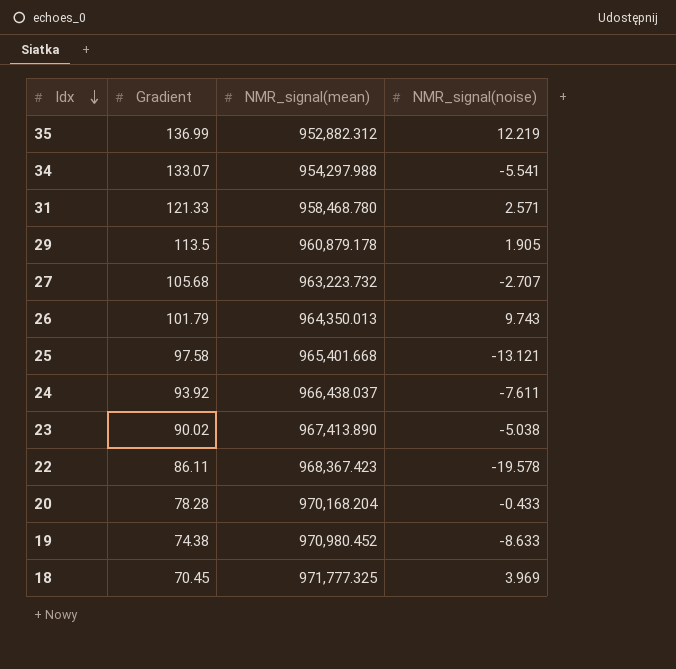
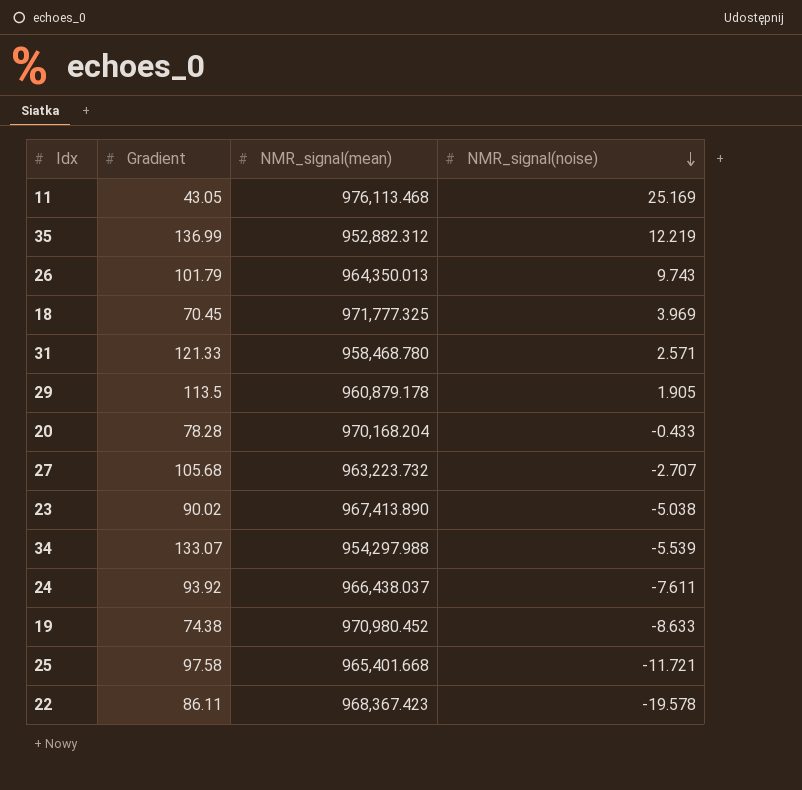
row order: Idx descending -> NMR_signal(noise) descending
row 11: none -> 43.05 | 976,113.468 | 25.169
34 | NMR_signal(noise): -5.541 -> -5.539
25 | NMR_signal(noise): -13.121 -> -11.721

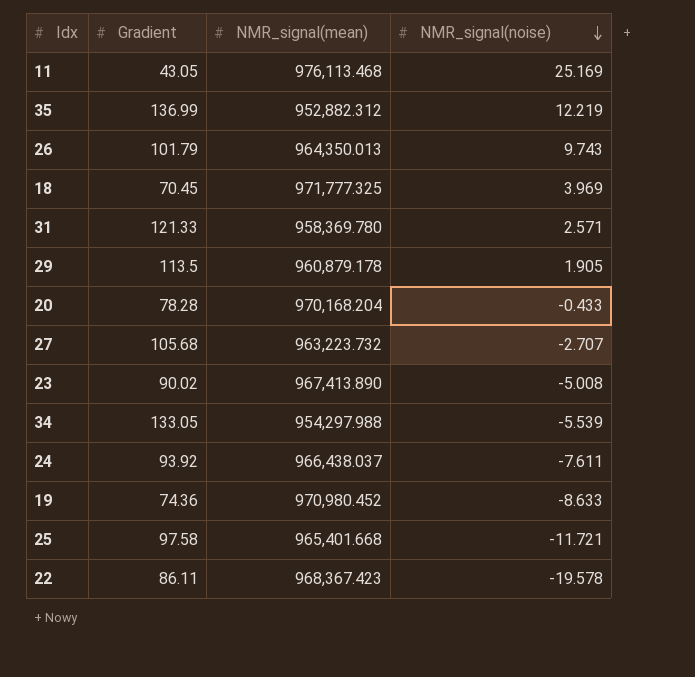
31 | NMR_signal(mean): 958,468.780 -> 958,369.780
23 | NMR_signal(noise): -5.038 -> -5.008
34 | Gradient: 133.07 -> 133.05
19 | Gradient: 74.38 -> 74.36

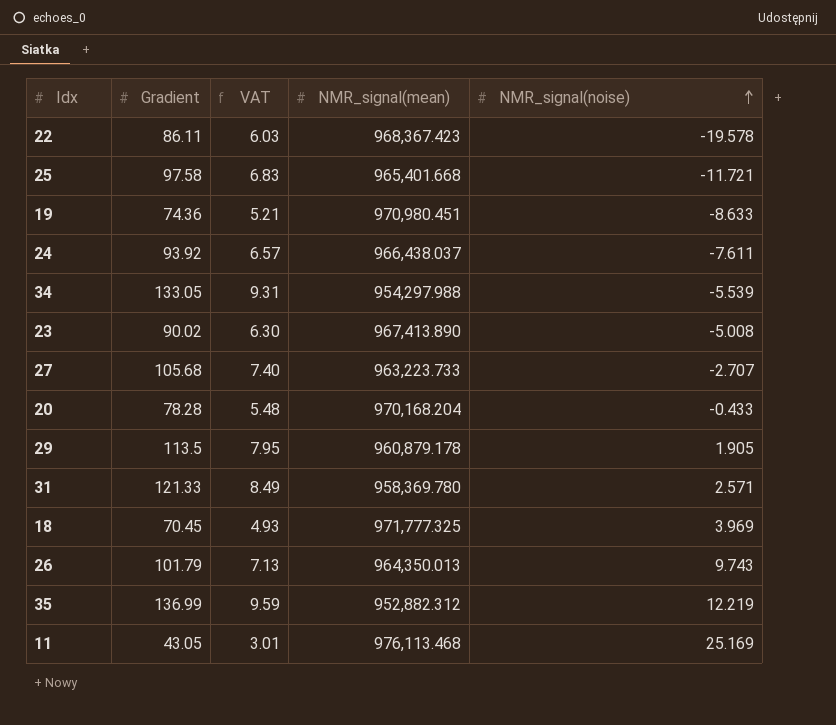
row order: NMR_signal(noise) descending -> NMR_signal(noise) ascending
column VAT | formula: none -> [Gradient] * 0.07
19 | NMR_signal(mean): 970,980.452 -> 970,980.451
27 | NMR_signal(mean): 963,223.732 -> 963,223.733

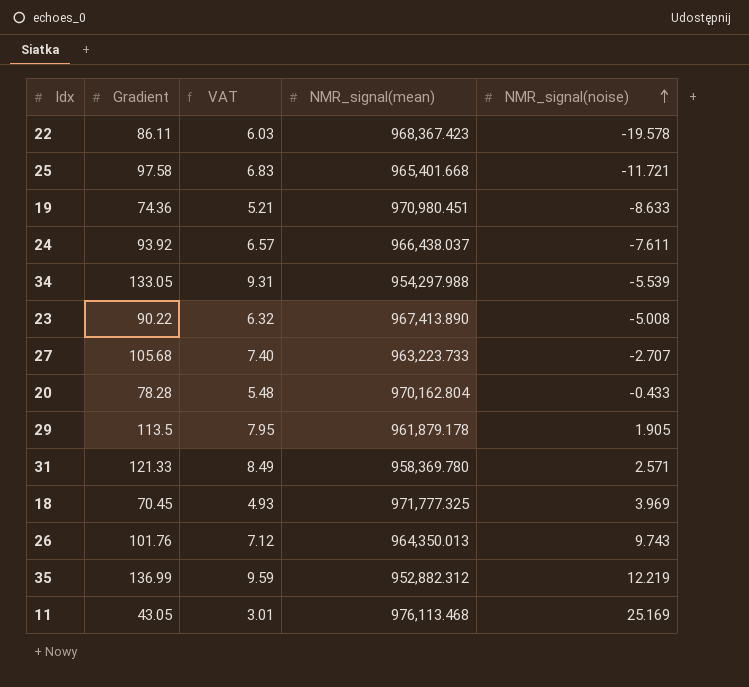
23 | Gradient: 90.02 -> 90.22
23 | VAT: 6.30 -> 6.32
20 | NMR_signal(mean): 970,168.204 -> 970,162.804
29 | NMR_signal(mean): 960,879.178 -> 961,879.178
26 | Gradient: 101.79 -> 101.76
26 | VAT: 7.13 -> 7.12

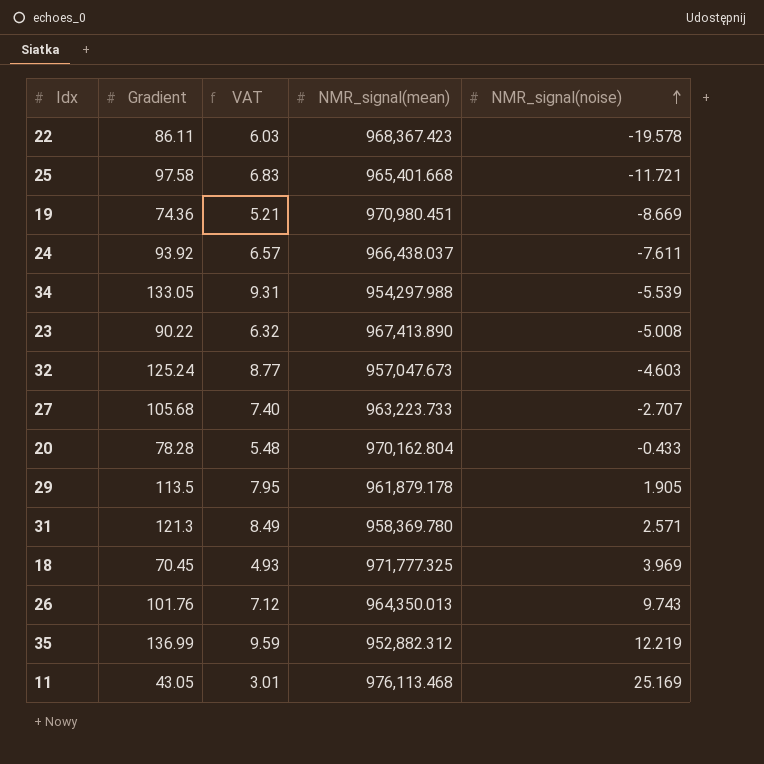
19 | NMR_signal(noise): -8.633 -> -8.669
row 32: none -> 125.24 | 8.77 | 957,047.673 | -4.603
31 | Gradient: 121.33 -> 121.3

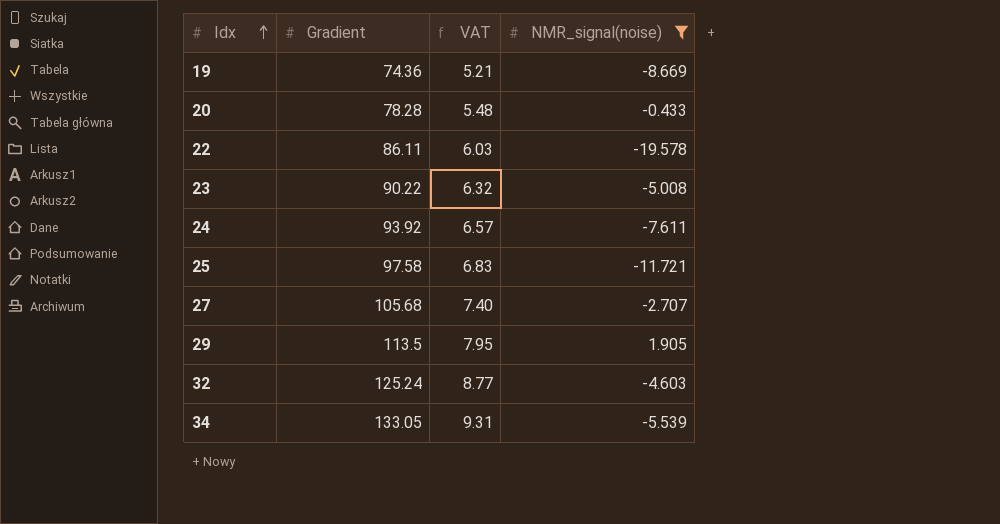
filter: none -> NMR_signal(noise) <= 1.905
row order: NMR_signal(noise) ascending -> Idx ascending
column NMR_signal(mean) | position: 4 -> none

